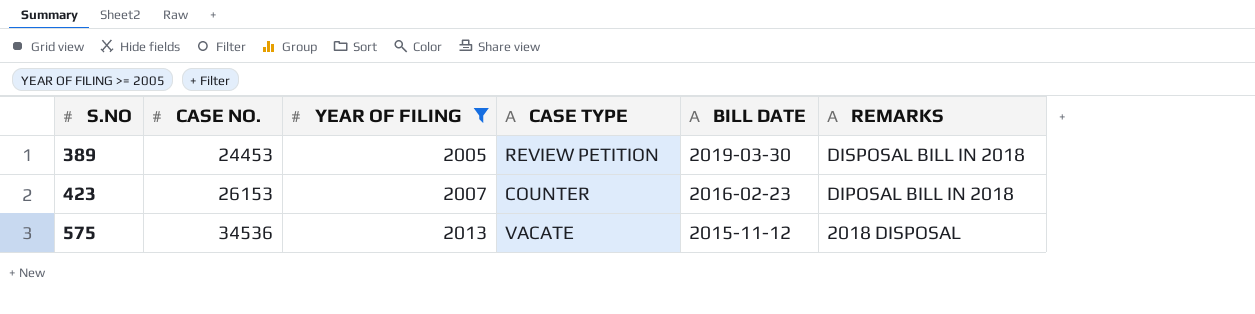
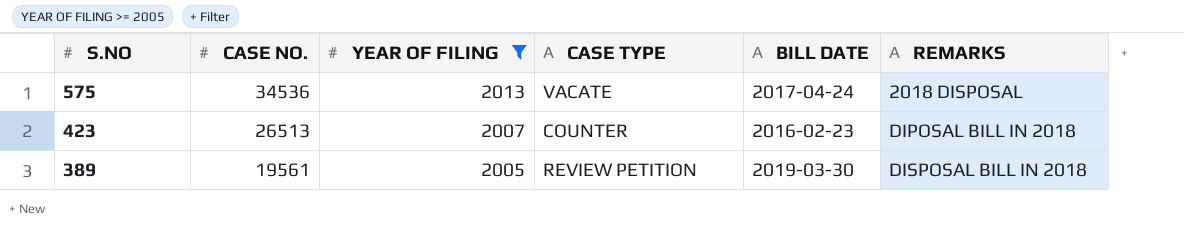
row order: S.NO ascending -> S.NO descending
575 | BILL DATE: 2015-11-12 -> 2017-04-24
423 | CASE NO.: 26153 -> 26513
389 | CASE NO.: 24453 -> 19561

